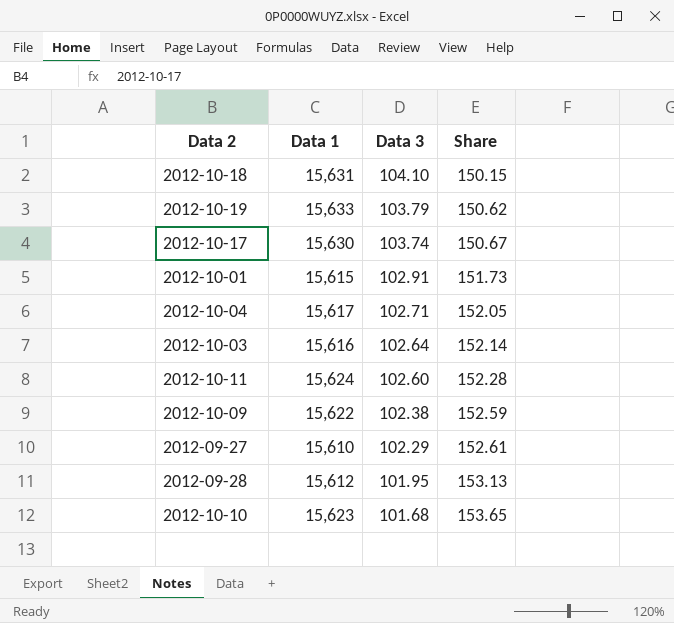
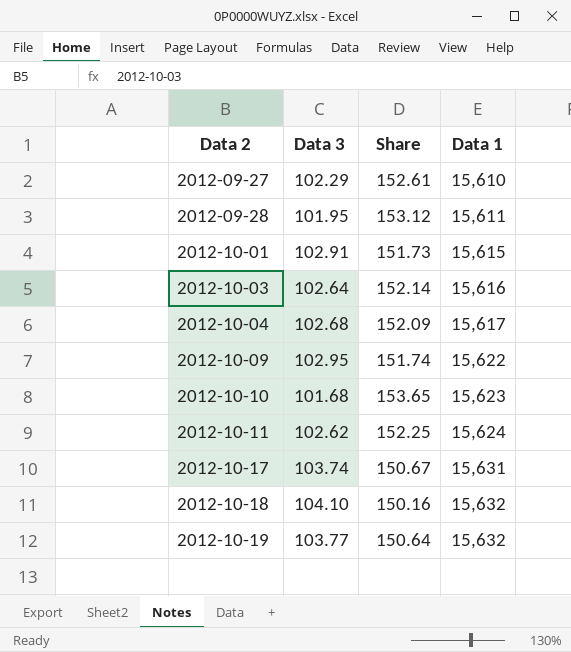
row order: Data 3 descending -> Data 2 ascending
column Data 1 | position: 2 -> 4
2012-09-28 | Share: 153.13 -> 153.12
2012-09-28 | Data 1: 15,612 -> 15,611
2012-10-04 | Data 3: 102.71 -> 102.68
2012-10-04 | Share: 152.05 -> 152.09
2012-10-09 | Data 3: 102.38 -> 102.95
2012-10-09 | Share: 152.59 -> 151.74
2012-10-11 | Data 3: 102.60 -> 102.62
2012-10-11 | Share: 152.28 -> 152.25
2012-10-17 | Data 1: 15,630 -> 15,631
2012-10-18 | Share: 150.15 -> 150.16
2012-10-18 | Data 1: 15,631 -> 15,632
2012-10-19 | Data 3: 103.79 -> 103.77
2012-10-19 | Share: 150.62 -> 150.64
2012-10-19 | Data 1: 15,633 -> 15,632

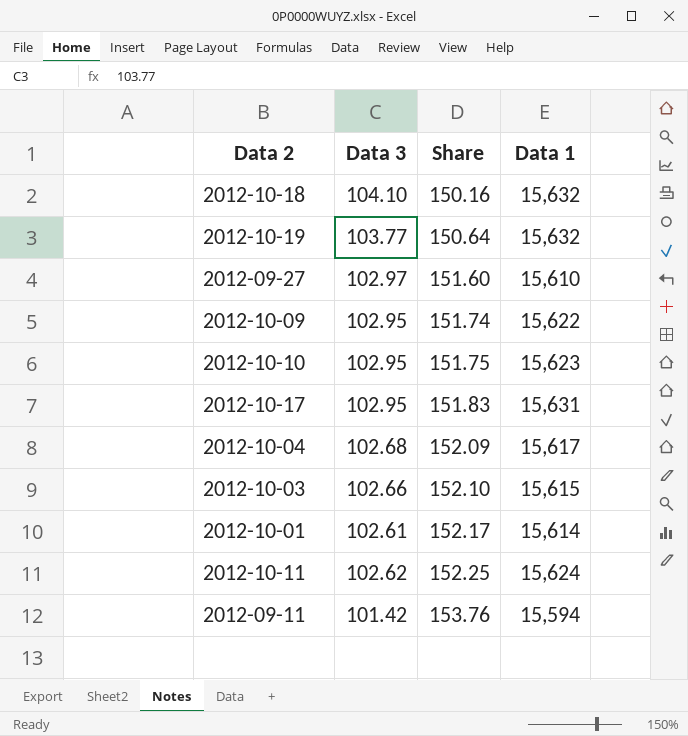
row order: Data 2 ascending -> Share ascending
row 2012-09-28: 101.95 | 153.12 | 15,611 -> none
2012-09-27 | Data 3: 102.29 -> 102.97
2012-09-27 | Share: 152.61 -> 151.60
2012-10-10 | Data 3: 101.68 -> 102.95
2012-10-10 | Share: 153.65 -> 151.75
2012-10-17 | Data 3: 103.74 -> 102.95
2012-10-17 | Share: 150.67 -> 151.83
2012-10-03 | Data 3: 102.64 -> 102.66
2012-10-03 | Share: 152.14 -> 152.10
2012-10-03 | Data 1: 15,616 -> 15,615
2012-10-01 | Data 3: 102.91 -> 102.61
2012-10-01 | Share: 151.73 -> 152.17
2012-10-01 | Data 1: 15,615 -> 15,614
row 2012-09-11: none -> 101.42 | 153.76 | 15,594

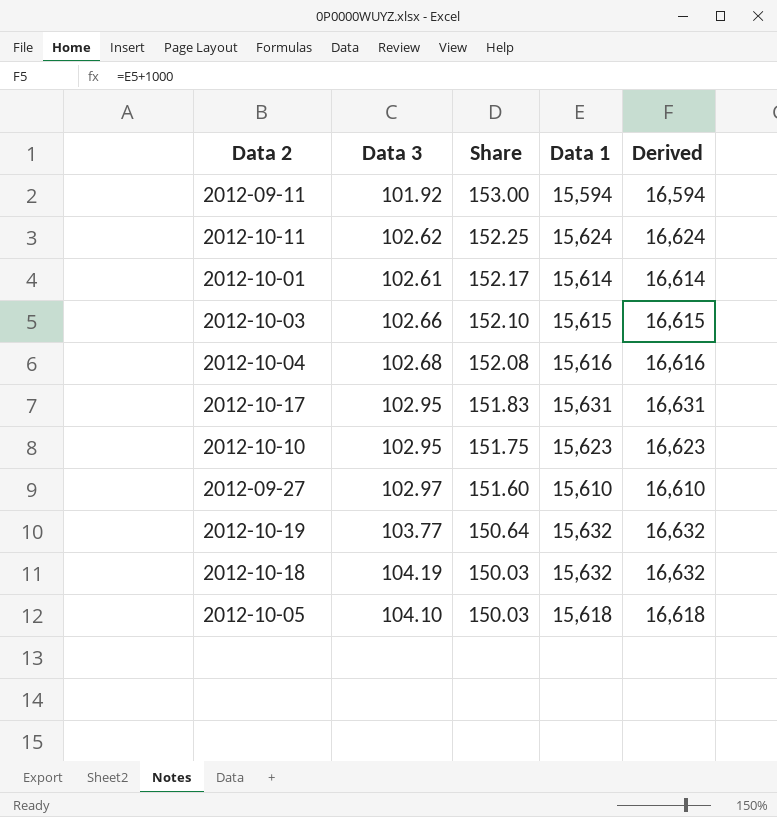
row order: Share ascending -> Share descending
column Derived | formula: none -> [Data 1] + 1000
row 2012-10-09: 102.95 | 151.74 | 15,622 -> none
2012-09-11 | Data 3: 101.42 -> 101.92
2012-09-11 | Share: 153.76 -> 153.00
2012-10-04 | Share: 152.09 -> 152.08
2012-10-04 | Data 1: 15,617 -> 15,616
2012-10-18 | Data 3: 104.10 -> 104.19
2012-10-18 | Share: 150.16 -> 150.03
row 2012-10-05: none -> 104.10 | 150.03 | 15,618 | 16,618

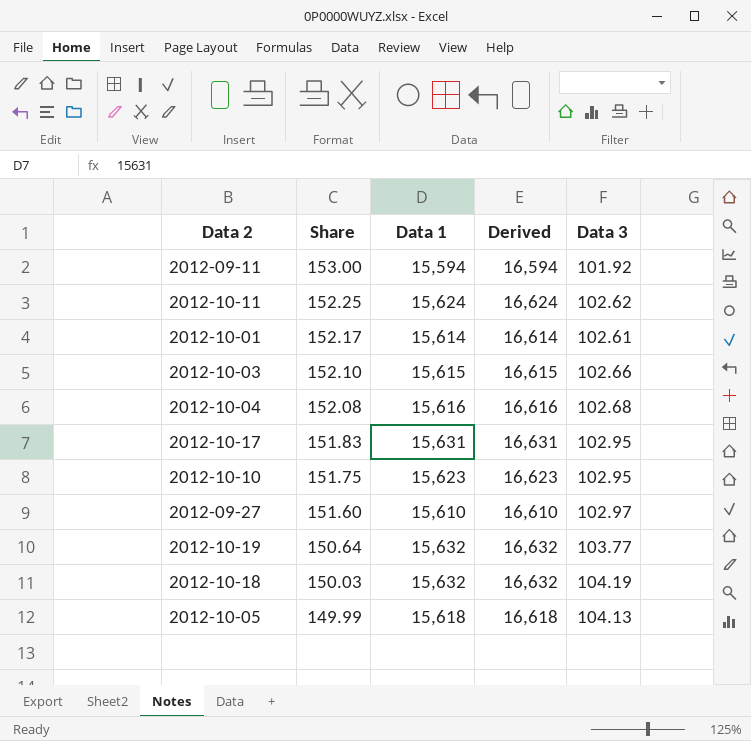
column Data 3 | position: 2 -> 5
2012-10-05 | Share: 150.03 -> 149.99
2012-10-05 | Data 3: 104.10 -> 104.13

